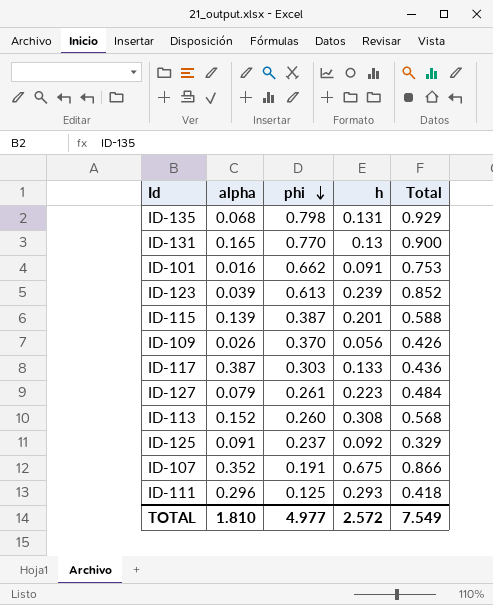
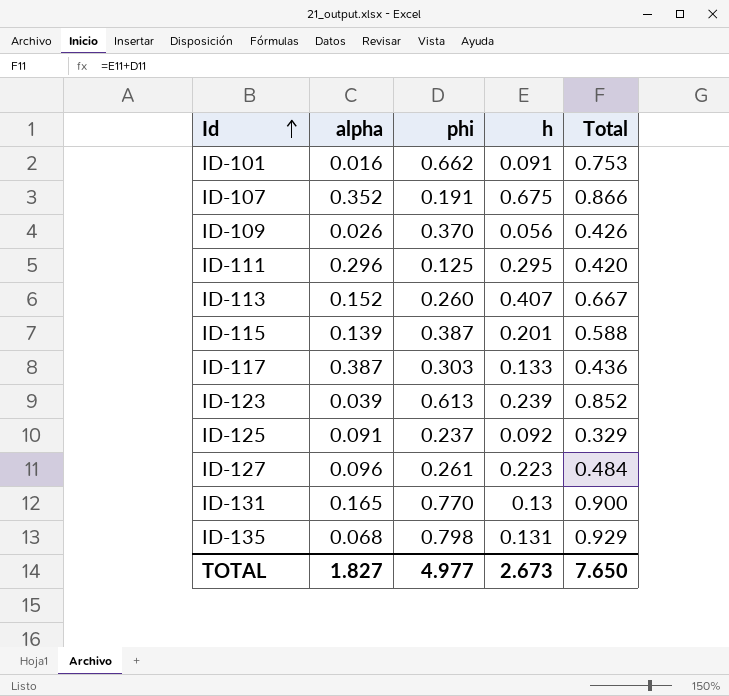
row order: phi descending -> Id ascending
ID-111 | h: 0.293 -> 0.295
ID-111 | Total: 0.418 -> 0.420
ID-113 | h: 0.308 -> 0.407
ID-113 | Total: 0.568 -> 0.667
ID-127 | alpha: 0.079 -> 0.096
TOTAL | alpha: 1.810 -> 1.827
TOTAL | h: 2.572 -> 2.673
TOTAL | Total: 7.549 -> 7.650

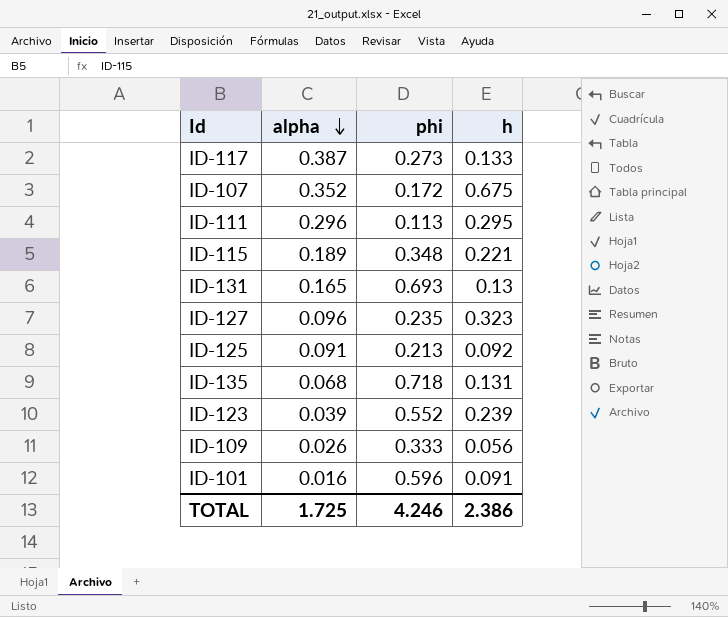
row order: Id ascending -> alpha descending
column Total | formula: [phi] + [h] -> none
row ID-113: 0.152 | 0.260 | 0.407 | 0.667 -> none
ID-117 | phi: 0.303 -> 0.273
ID-107 | phi: 0.191 -> 0.172
ID-111 | phi: 0.125 -> 0.113
ID-115 | alpha: 0.139 -> 0.189
ID-115 | phi: 0.387 -> 0.348
ID-115 | h: 0.201 -> 0.221
ID-131 | phi: 0.770 -> 0.693
ID-127 | phi: 0.261 -> 0.235
ID-127 | h: 0.223 -> 0.323
ID-125 | phi: 0.237 -> 0.213
ID-135 | phi: 0.798 -> 0.718
ID-123 | phi: 0.613 -> 0.552
ID-109 | phi: 0.370 -> 0.333
ID-101 | phi: 0.662 -> 0.596
TOTAL | alpha: 1.827 -> 1.725
TOTAL | phi: 4.977 -> 4.246
TOTAL | h: 2.673 -> 2.386

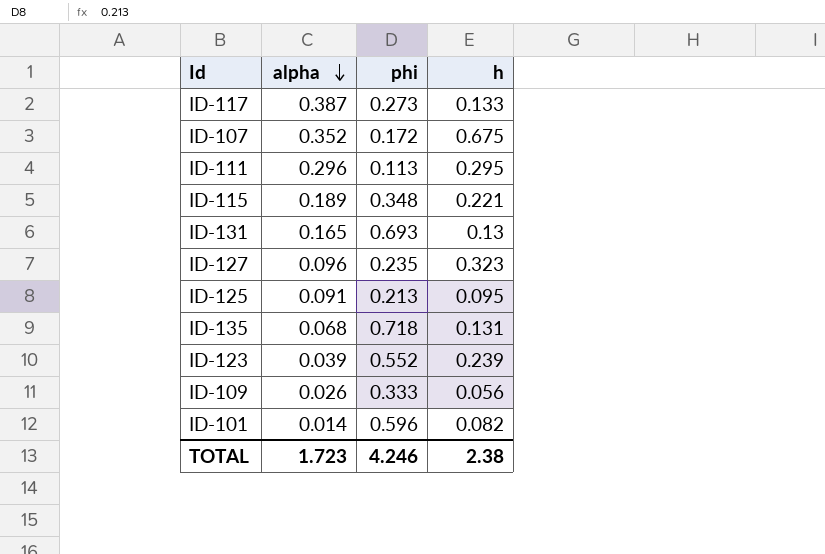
ID-125 | h: 0.092 -> 0.095
ID-101 | alpha: 0.016 -> 0.014
ID-101 | h: 0.091 -> 0.082
TOTAL | alpha: 1.725 -> 1.723
TOTAL | h: 2.386 -> 2.38

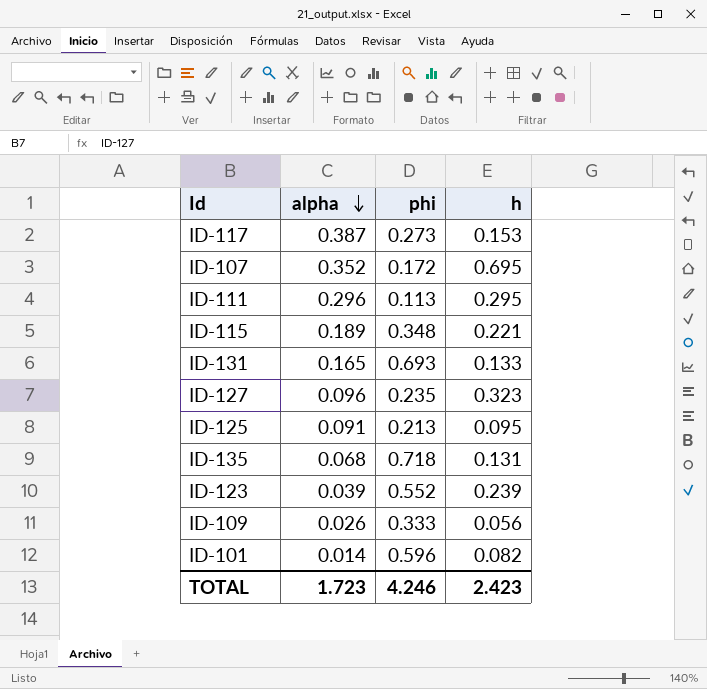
ID-117 | h: 0.133 -> 0.153
ID-107 | h: 0.675 -> 0.695
ID-131 | h: 0.13 -> 0.133
TOTAL | h: 2.38 -> 2.423

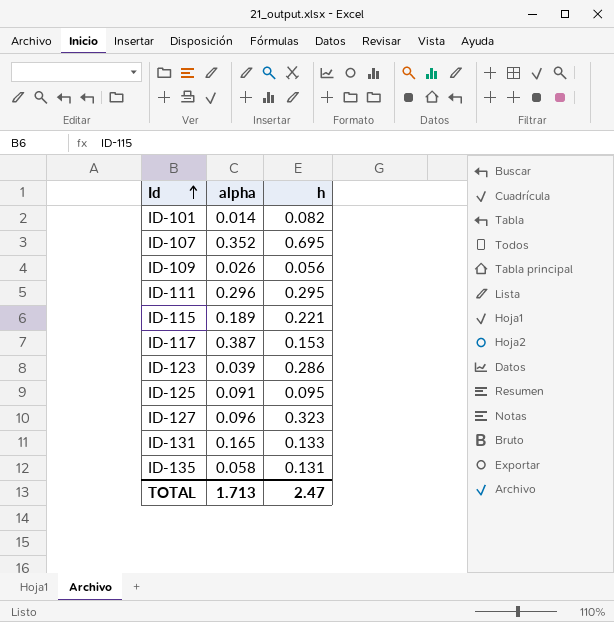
row order: alpha descending -> Id ascending
column phi | position: 3 -> none
ID-123 | h: 0.239 -> 0.286
ID-135 | alpha: 0.068 -> 0.058
TOTAL | alpha: 1.723 -> 1.713
TOTAL | h: 2.423 -> 2.47

